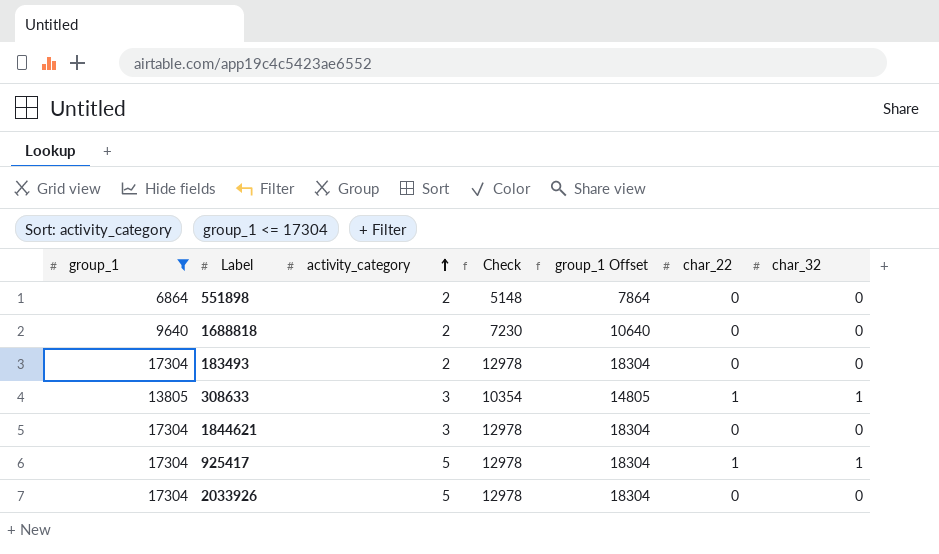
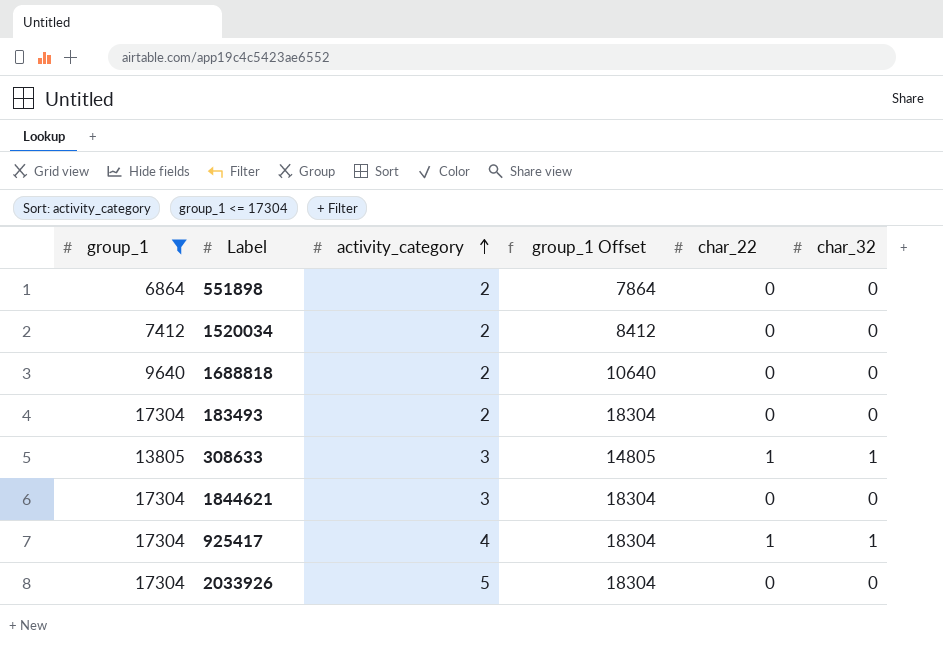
column Check | formula: [group_1] * 0.75 -> none
row 1520034: none -> 7412 | 2 | 8412 | 0 | 0
925417 | activity_category: 5 -> 4

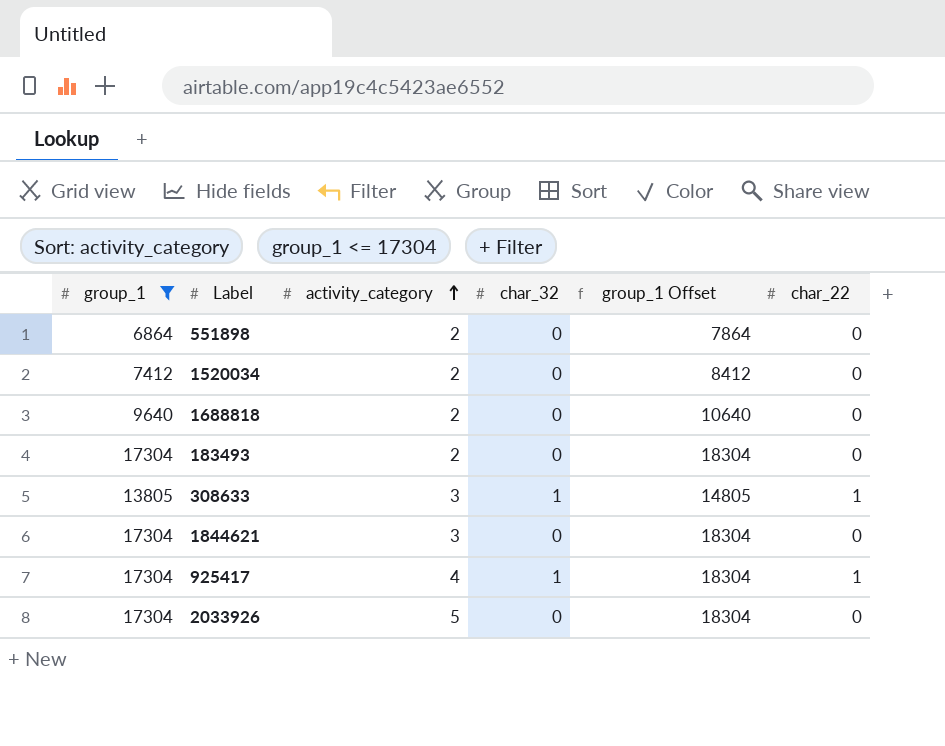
column char_32 | position: 6 -> 4

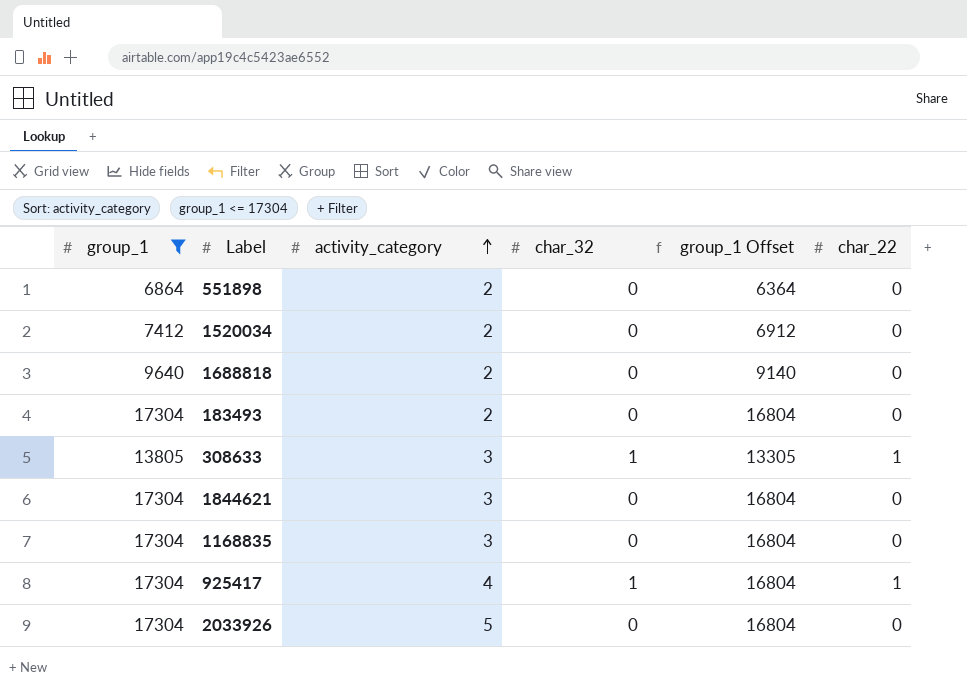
column group_1 Offset | formula: [group_1] + 1000 -> [group_1] - 500
row 1168835: none -> 17304 | 3 | 0 | 16804 | 0

